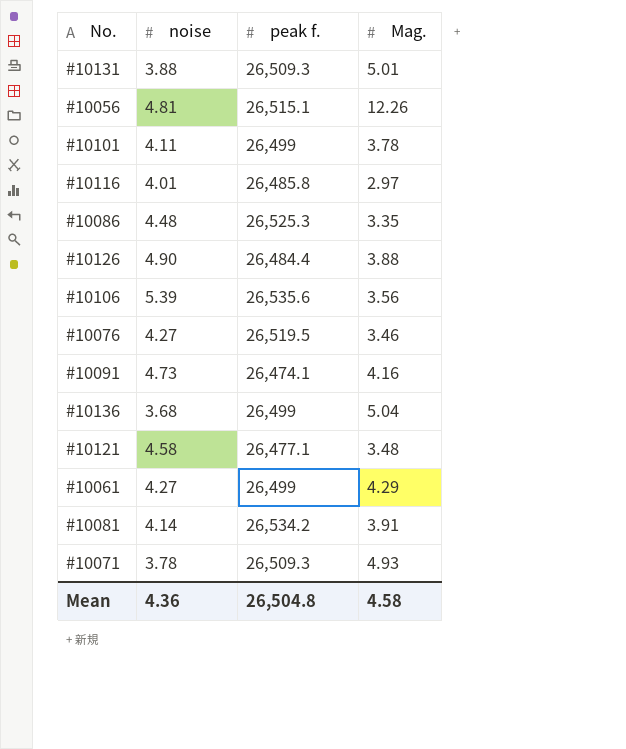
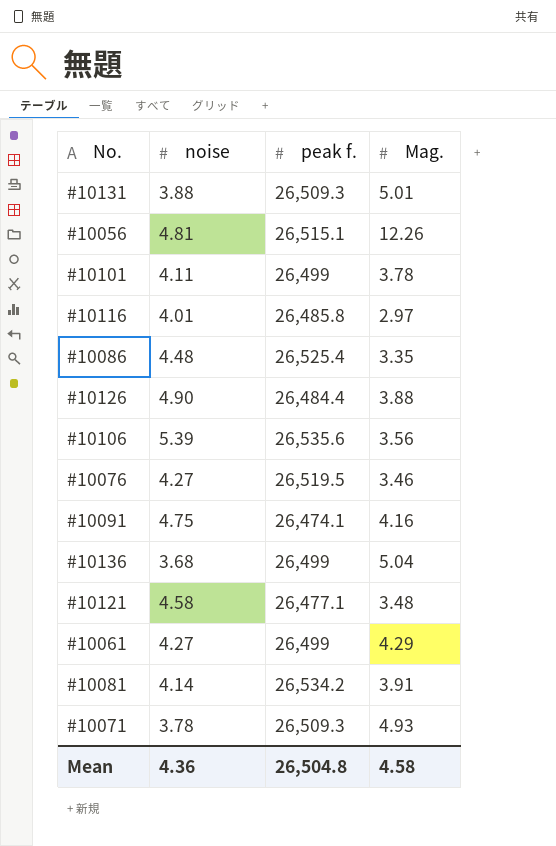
#10086 | peak f.: 26,525.3 -> 26,525.4
#10091 | noise: 4.73 -> 4.75

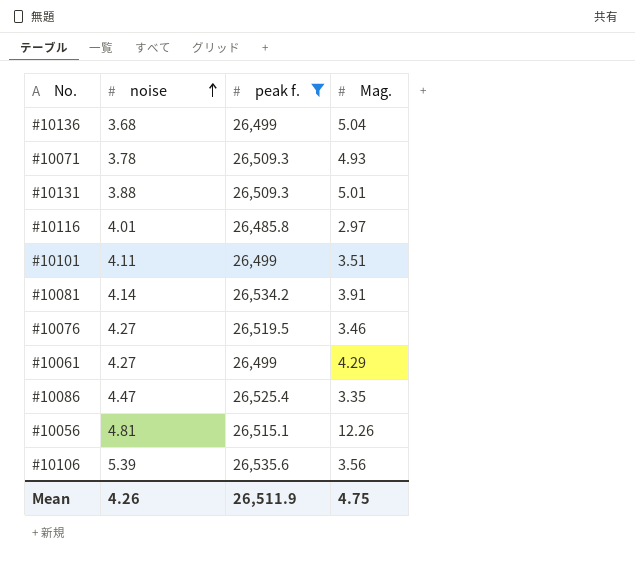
filter: none -> peak f. >= 26,485.8
row order: none -> noise ascending
#10101 | Mag.: 3.78 -> 3.51
#10086 | noise: 4.48 -> 4.47
Mean | noise: 4.36 -> 4.26
Mean | peak f.: 26,504.8 -> 26,511.9
Mean | Mag.: 4.58 -> 4.75

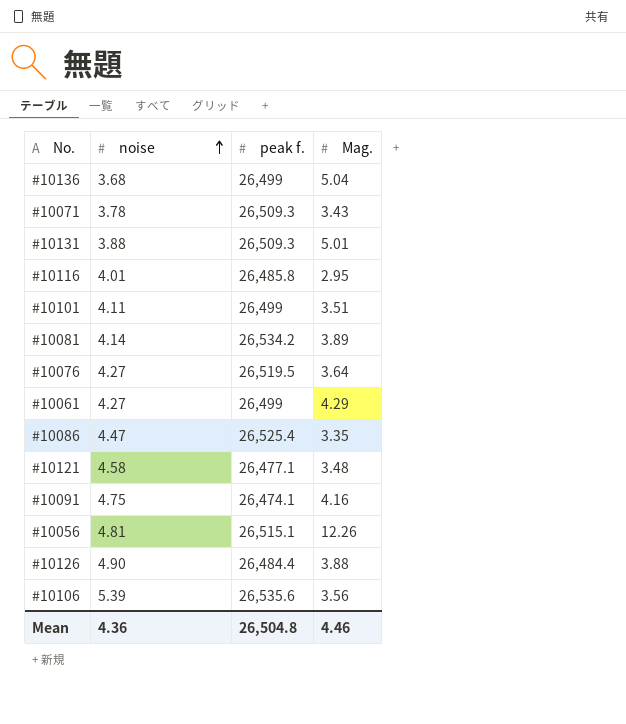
filter: peak f. >= 26,485.8 -> none
#10071 | Mag.: 4.93 -> 3.43
#10116 | Mag.: 2.97 -> 2.95
#10081 | Mag.: 3.91 -> 3.89
#10076 | Mag.: 3.46 -> 3.64
Mean | noise: 4.26 -> 4.36
Mean | peak f.: 26,511.9 -> 26,504.8
Mean | Mag.: 4.75 -> 4.46

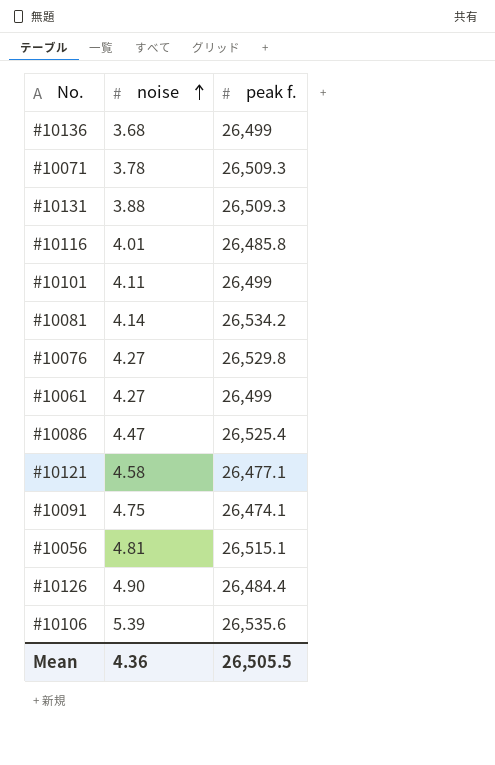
column Mag. | position: 4 -> none
#10076 | peak f.: 26,519.5 -> 26,529.8
Mean | peak f.: 26,504.8 -> 26,505.5

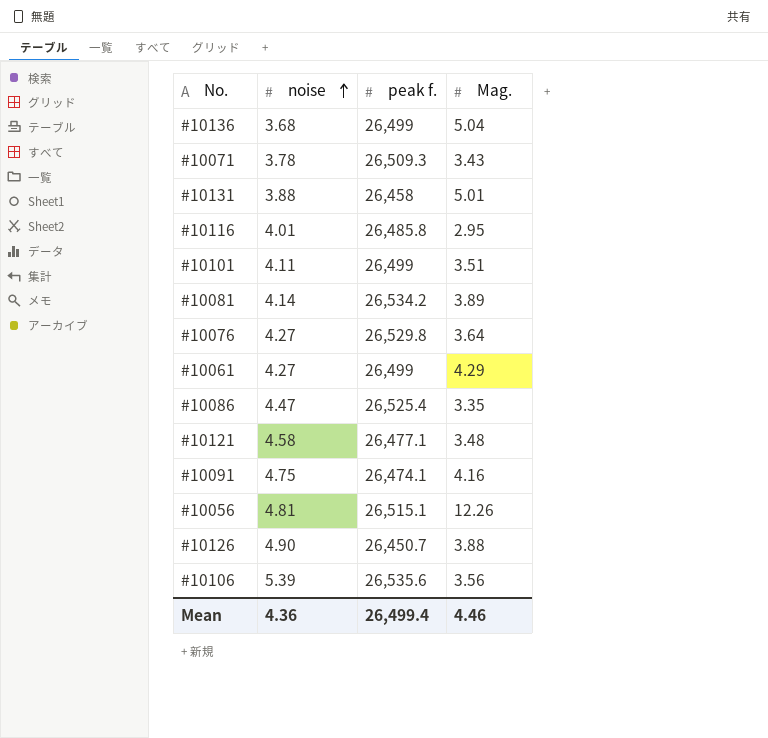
column Mag. | position: none -> 4
#10131 | peak f.: 26,509.3 -> 26,458
#10126 | peak f.: 26,484.4 -> 26,450.7
Mean | peak f.: 26,505.5 -> 26,499.4

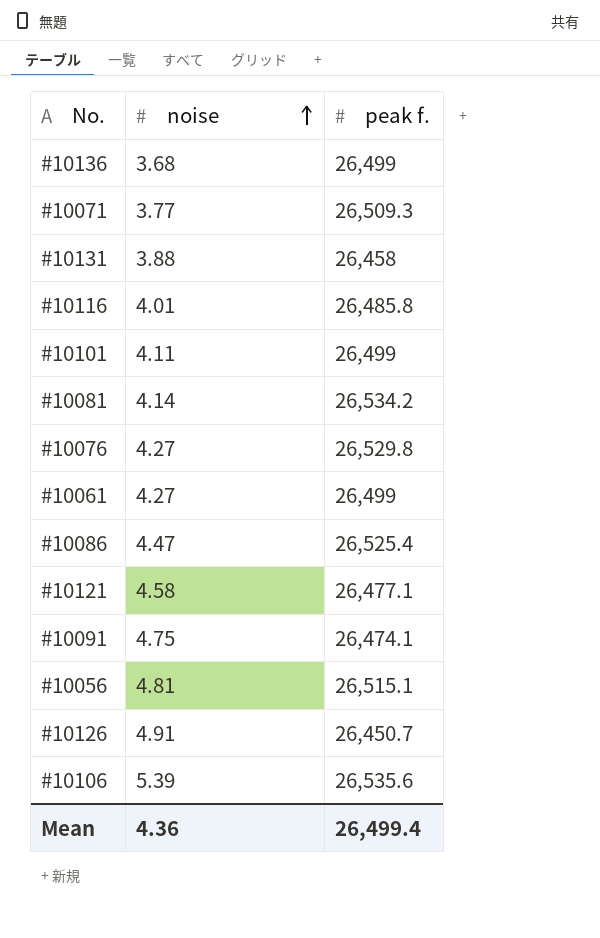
column Mag. | position: 4 -> none
#10071 | noise: 3.78 -> 3.77
#10126 | noise: 4.90 -> 4.91

